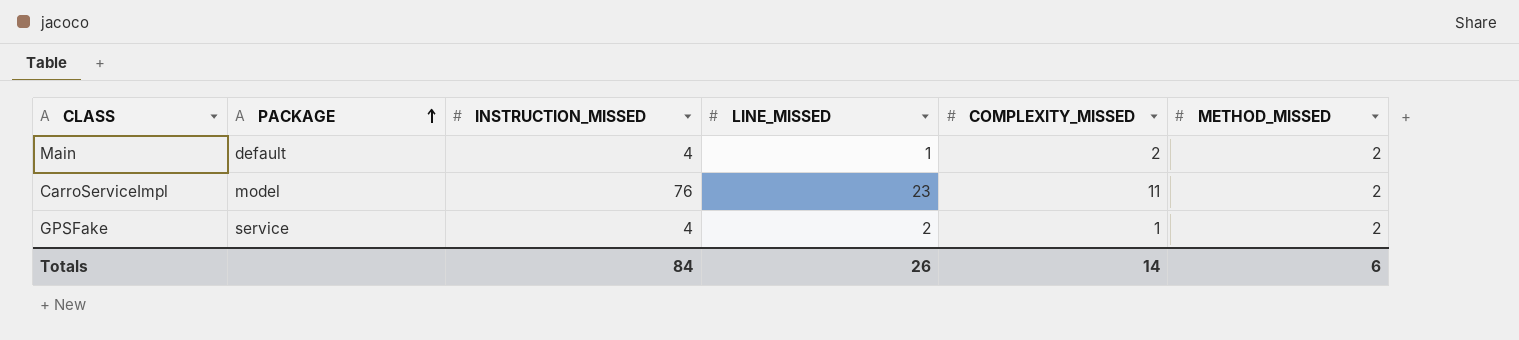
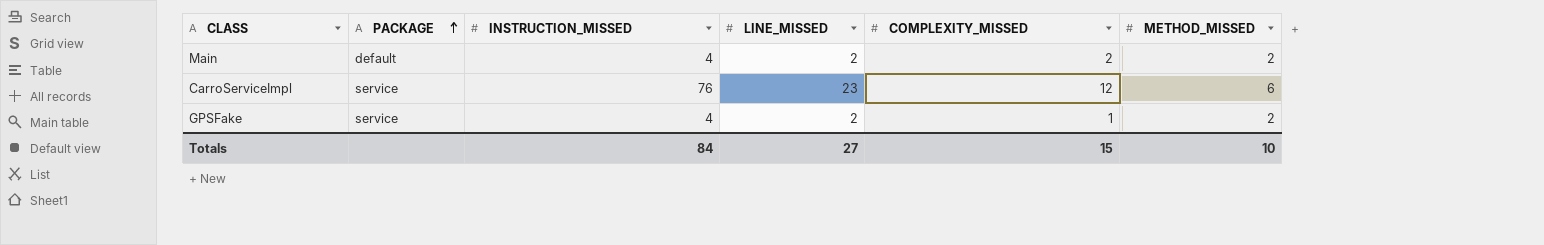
Main | LINE_MISSED: 1 -> 2
CarroServiceImpl | PACKAGE: model -> service
CarroServiceImpl | COMPLEXITY_MISSED: 11 -> 12
CarroServiceImpl | METHOD_MISSED: 2 -> 6
Totals | LINE_MISSED: 26 -> 27
Totals | COMPLEXITY_MISSED: 14 -> 15
Totals | METHOD_MISSED: 6 -> 10

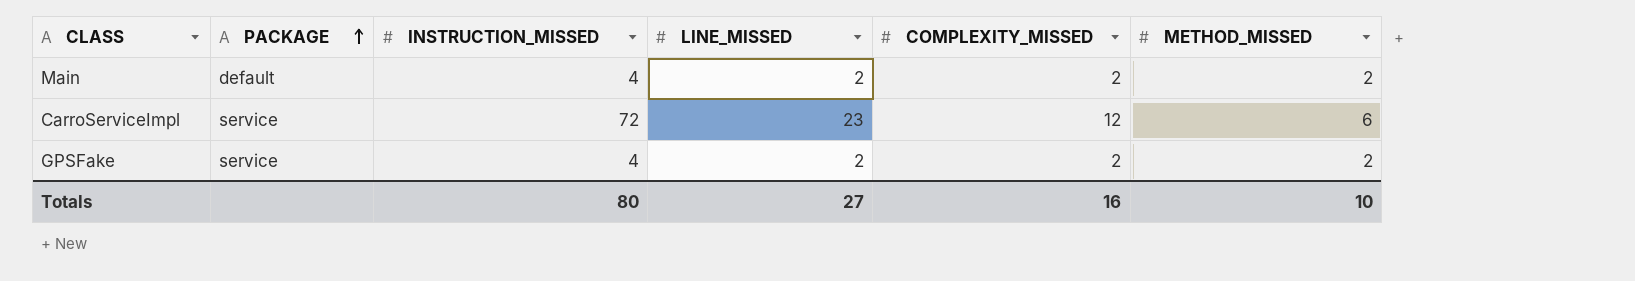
CarroServiceImpl | INSTRUCTION_MISSED: 76 -> 72
GPSFake | COMPLEXITY_MISSED: 1 -> 2
Totals | INSTRUCTION_MISSED: 84 -> 80
Totals | COMPLEXITY_MISSED: 15 -> 16

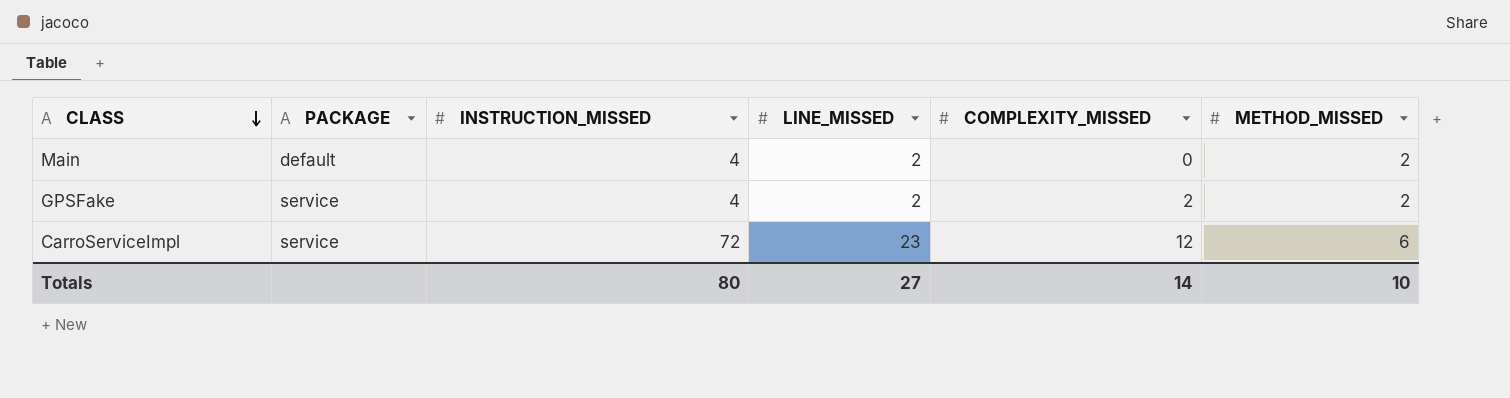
row order: PACKAGE ascending -> CLASS descending
Main | COMPLEXITY_MISSED: 2 -> 0
Totals | COMPLEXITY_MISSED: 16 -> 14

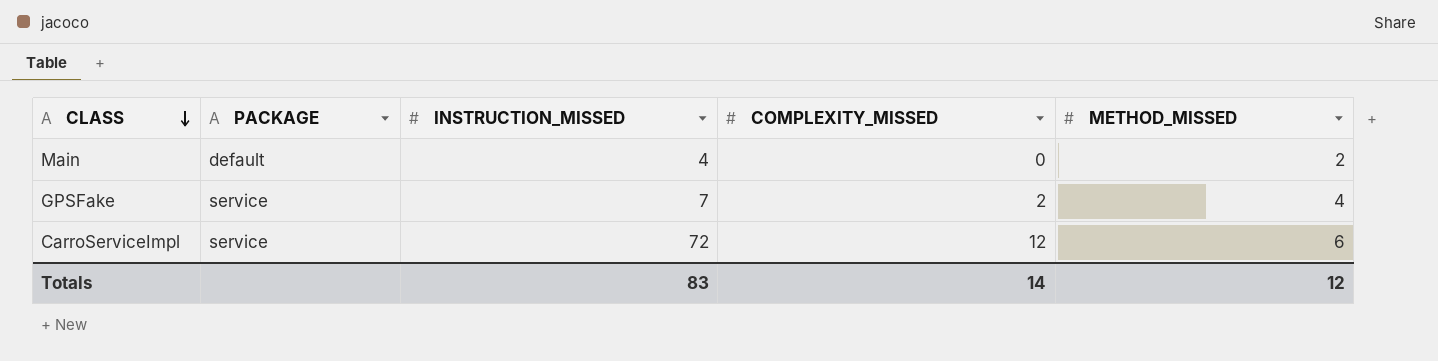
column LINE_MISSED | position: 4 -> none
GPSFake | INSTRUCTION_MISSED: 4 -> 7
GPSFake | METHOD_MISSED: 2 -> 4
Totals | INSTRUCTION_MISSED: 80 -> 83
Totals | METHOD_MISSED: 10 -> 12

